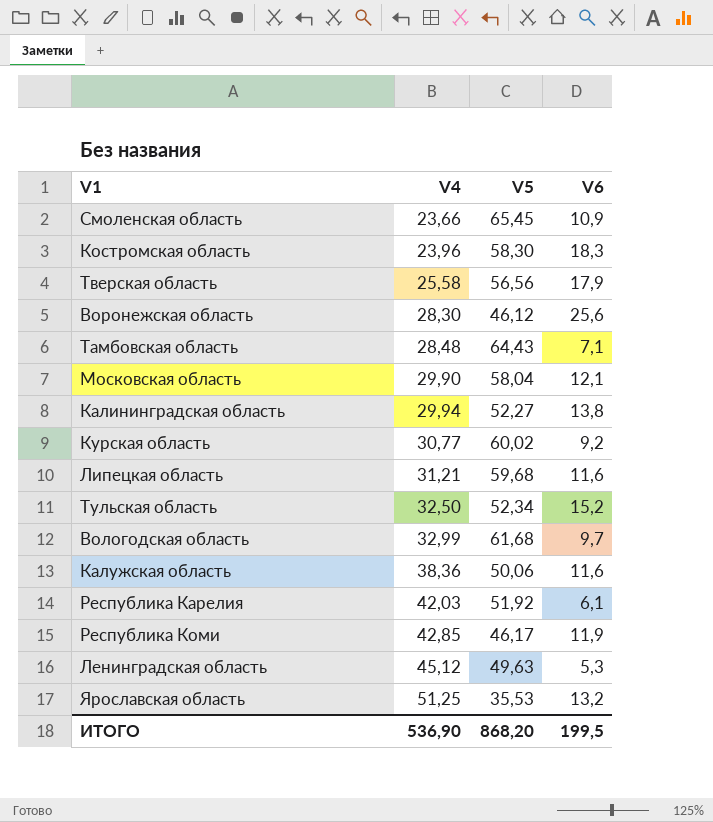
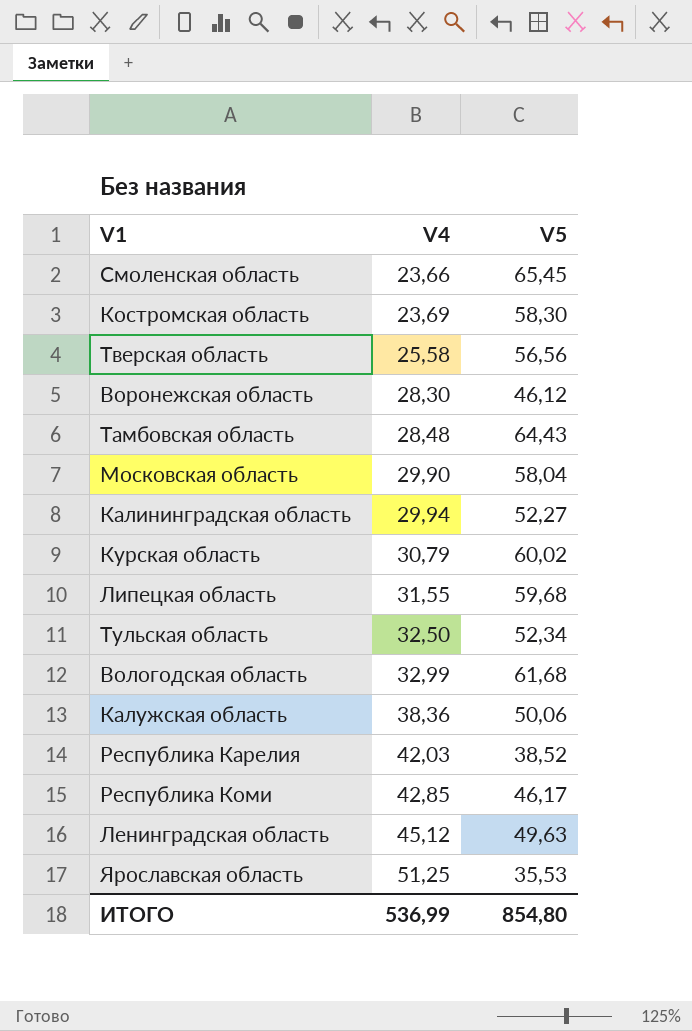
column V6 | position: 4 -> none
Костромская область | V4: 23,96 -> 23,69
Курская область | V4: 30,77 -> 30,79
Липецкая область | V4: 31,21 -> 31,55
Республика Карелия | V5: 51,92 -> 38,52
ИТОГО | V4: 536,90 -> 536,99
ИТОГО | V5: 868,20 -> 854,80

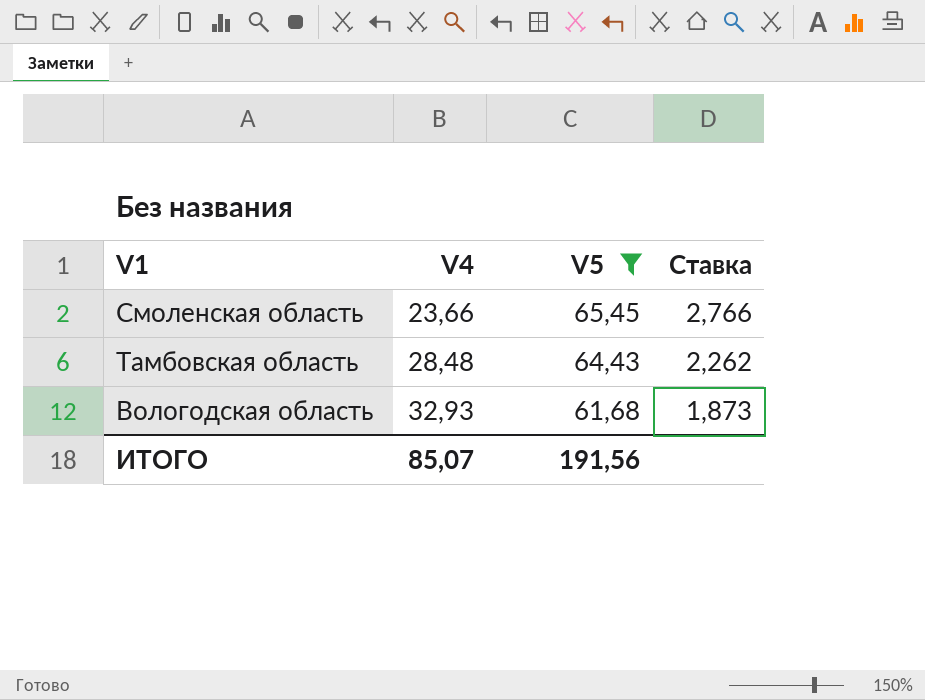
filter: none -> V5 >= 61,68
column Ставка | formula: none -> [V5] / [V4]
Bологодская область | V4: 32,99 -> 32,93
ИТОГО | V4: 536,99 -> 85,07
ИТОГО | V5: 854,80 -> 191,56

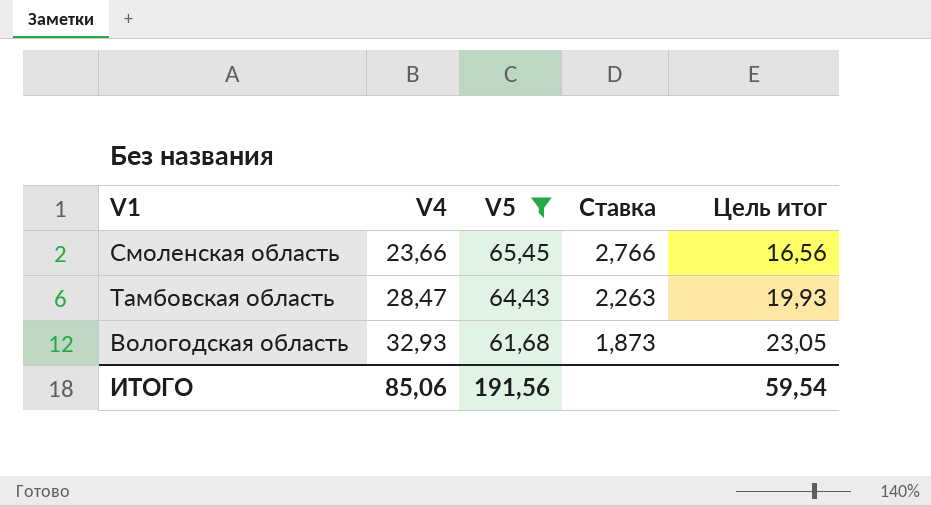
column Цель итог | formula: none -> [V4] * 0,7
Тамбовская область | V4: 28,48 -> 28,47
Тамбовская область | Ставка: 2,262 -> 2,263
ИТОГО | V4: 85,07 -> 85,06

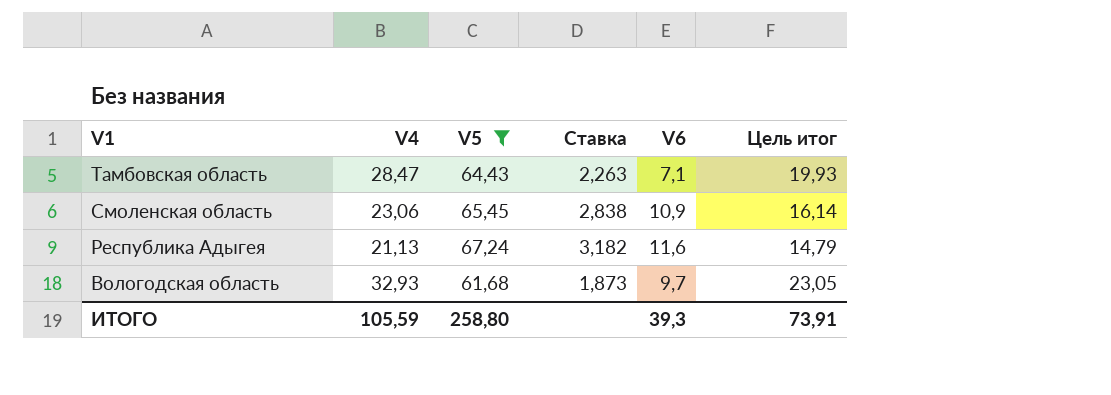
row order: V4 ascending -> V1 descending
column V6 | position: none -> 5
Смоленская область | V4: 23,66 -> 23,06
Смоленская область | Ставка: 2,766 -> 2,838
Смоленская область | Цель итог: 16,56 -> 16,14
row Республика Адыгея: none -> 21,13 | 67,24 | 3,182 | 11,6 | 14,79
ИТОГО | V4: 85,06 -> 105,59
ИТОГО | V5: 191,56 -> 258,80
ИТОГО | Цель итог: 59,54 -> 73,91

